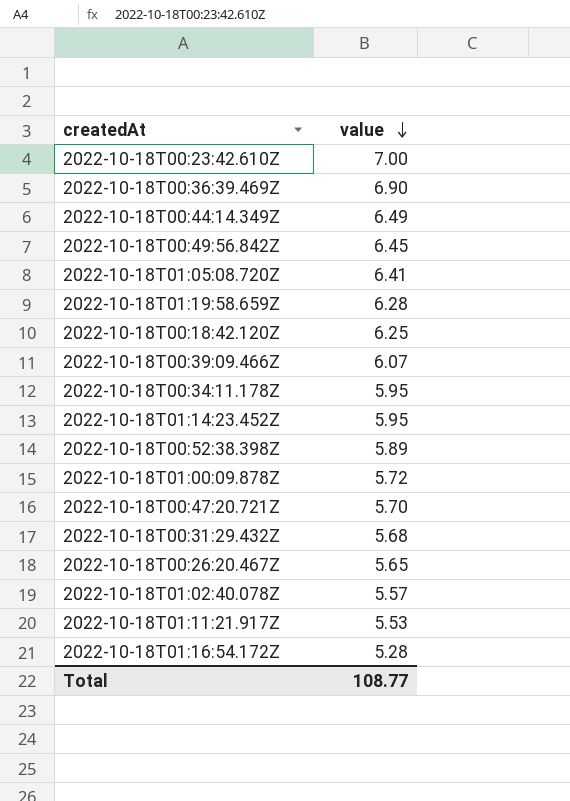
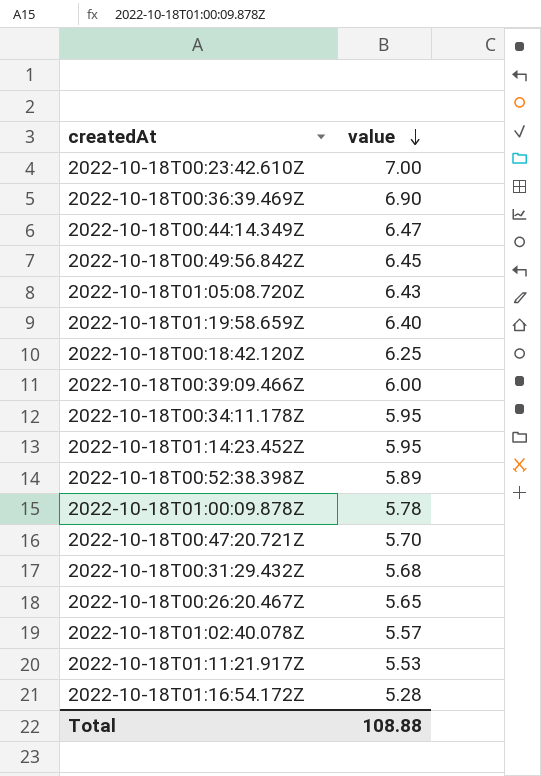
2022-10-18T00:44:14.349Z | value: 6.49 -> 6.47
2022-10-18T01:05:08.720Z | value: 6.41 -> 6.43
2022-10-18T01:19:58.659Z | value: 6.28 -> 6.40
2022-10-18T00:39:09.466Z | value: 6.07 -> 6.00
2022-10-18T01:00:09.878Z | value: 5.72 -> 5.78
Total | value: 108.77 -> 108.88

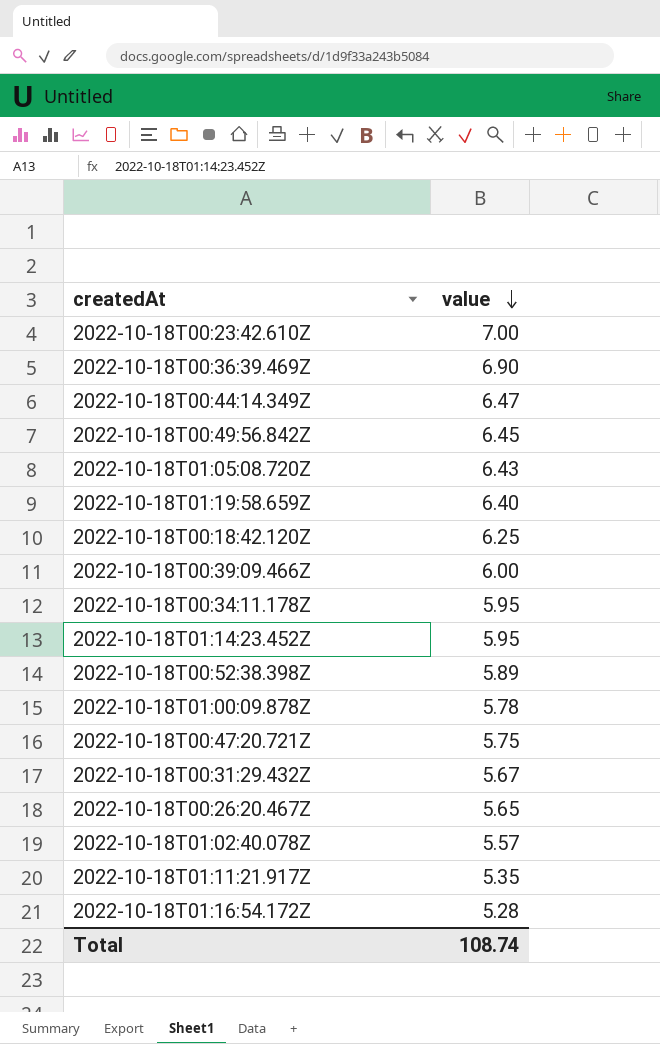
2022-10-18T00:47:20.721Z | value: 5.70 -> 5.75
2022-10-18T00:31:29.432Z | value: 5.68 -> 5.67
2022-10-18T01:11:21.917Z | value: 5.53 -> 5.35
Total | value: 108.88 -> 108.74

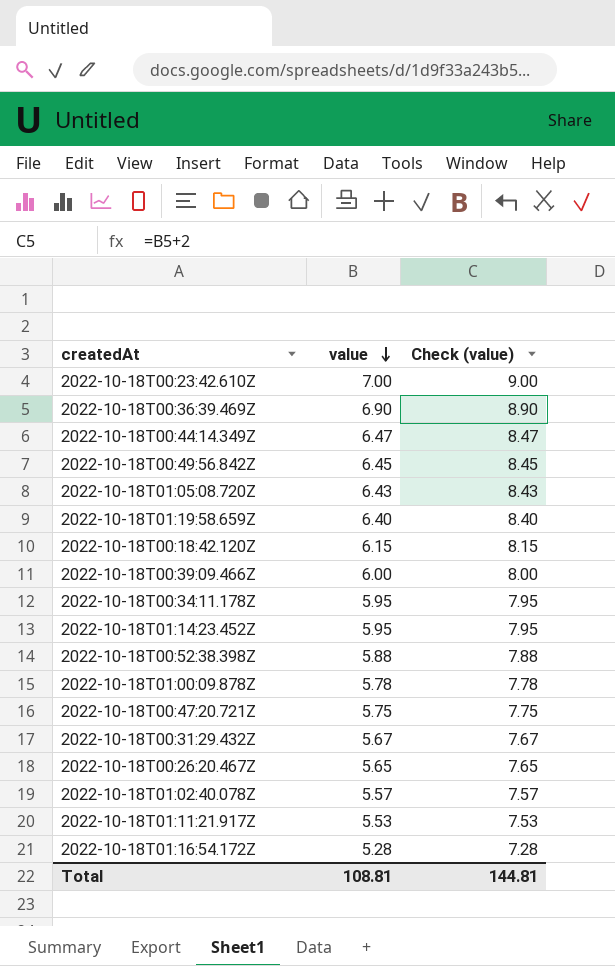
column Check (value) | formula: none -> [value] + 2
2022-10-18T00:18:42.120Z | value: 6.25 -> 6.15
2022-10-18T00:52:38.398Z | value: 5.89 -> 5.88
2022-10-18T01:11:21.917Z | value: 5.35 -> 5.53
Total | value: 108.74 -> 108.81

